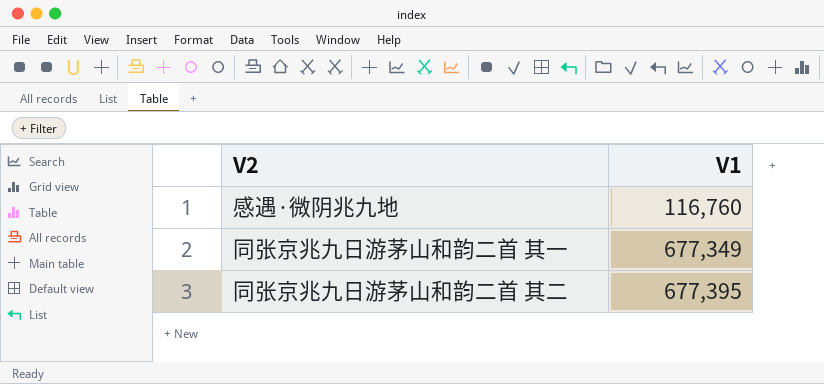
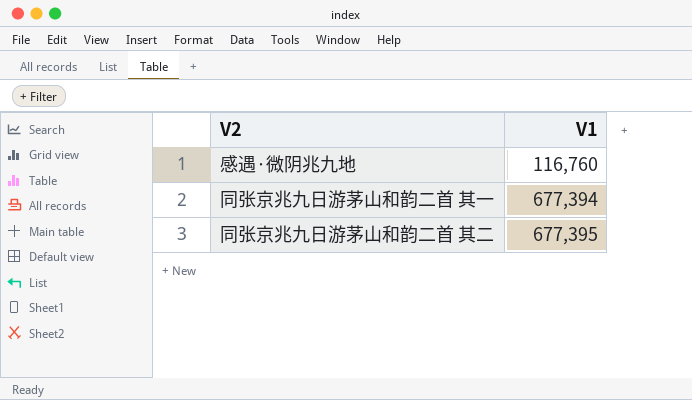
同张京兆九日游茅山和韵二首 其一 | V1: 677,349 -> 677,394

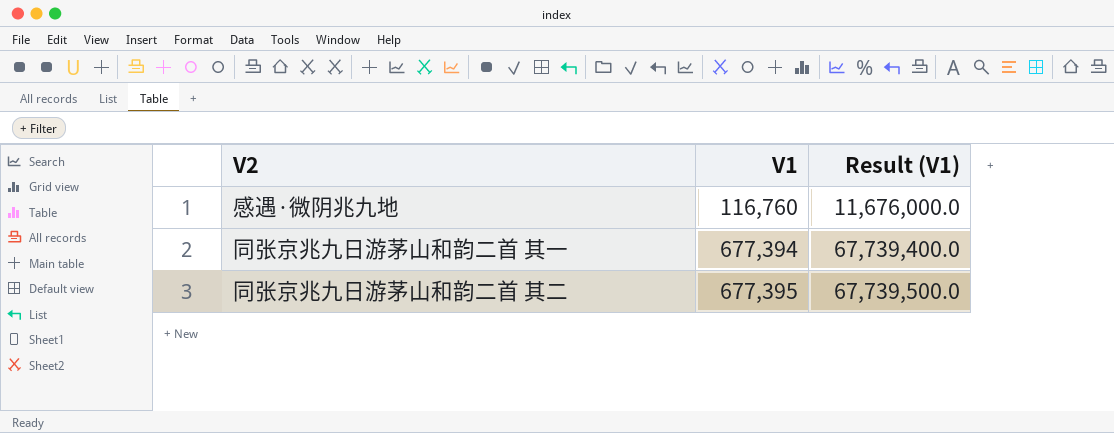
column Result (V1) | formula: none -> [V1] * 100

